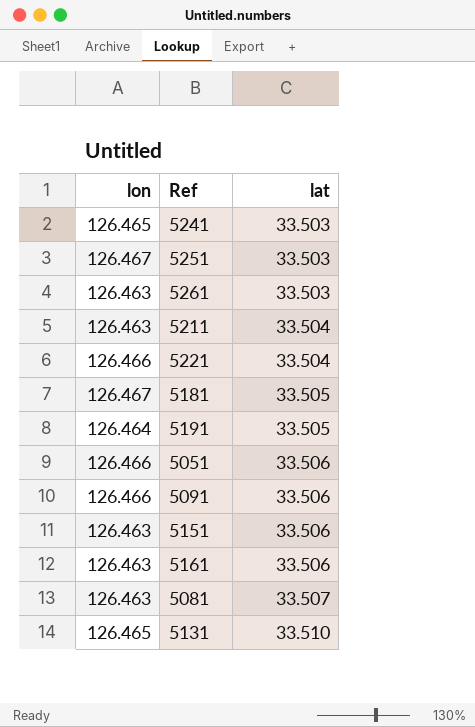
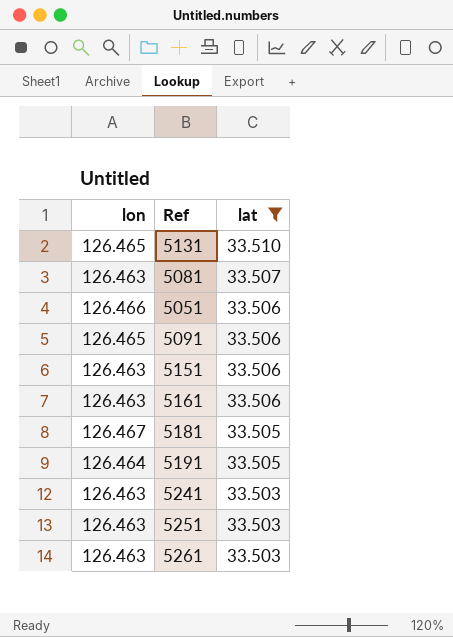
filter: none -> lat != 33.504
row order: lat ascending -> lat descending
5091 | lon: 126.466 -> 126.465
5241 | lon: 126.465 -> 126.463
5251 | lon: 126.467 -> 126.463

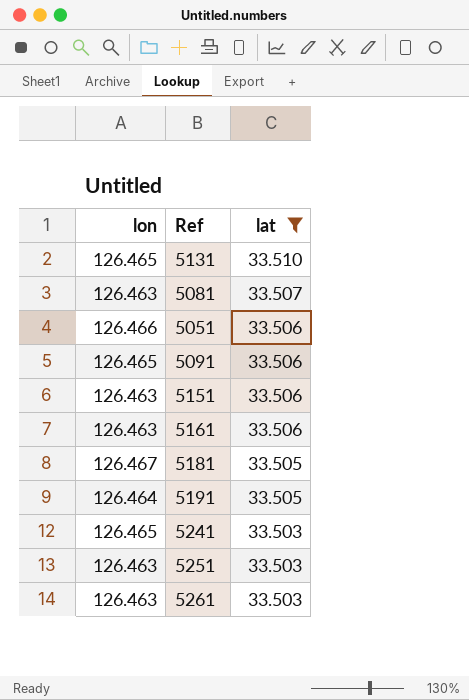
5241 | lon: 126.463 -> 126.465

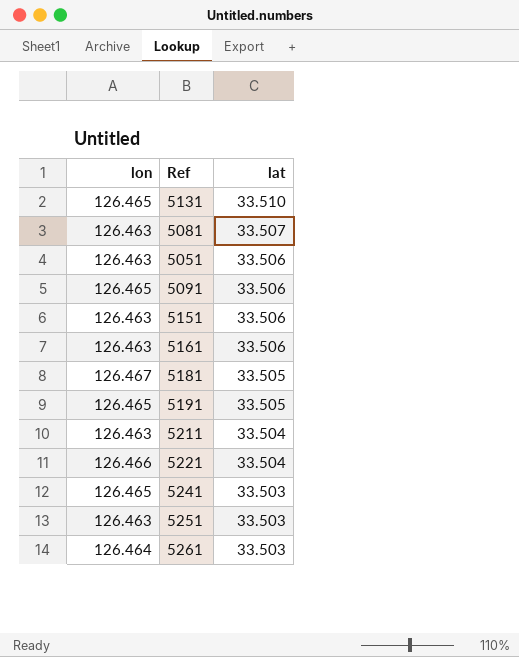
filter: lat != 33.504 -> none
5051 | lon: 126.466 -> 126.463
5191 | lon: 126.464 -> 126.465
5261 | lon: 126.463 -> 126.464

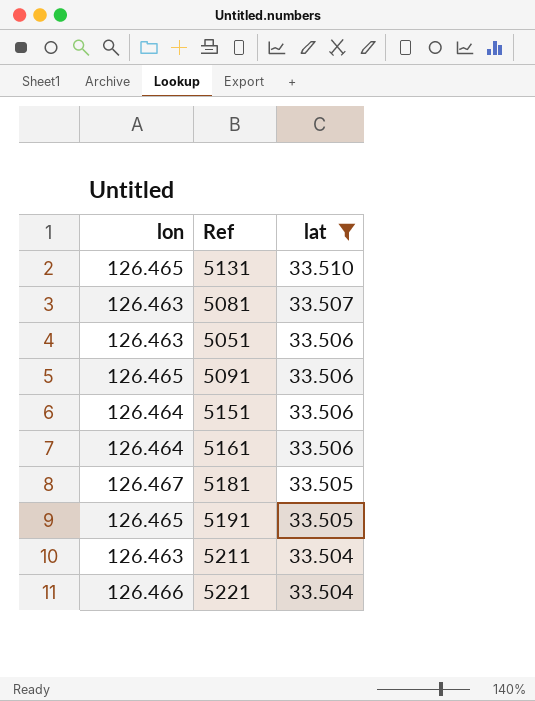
filter: none -> lat != 33.503
5151 | lon: 126.463 -> 126.464
5161 | lon: 126.463 -> 126.464

